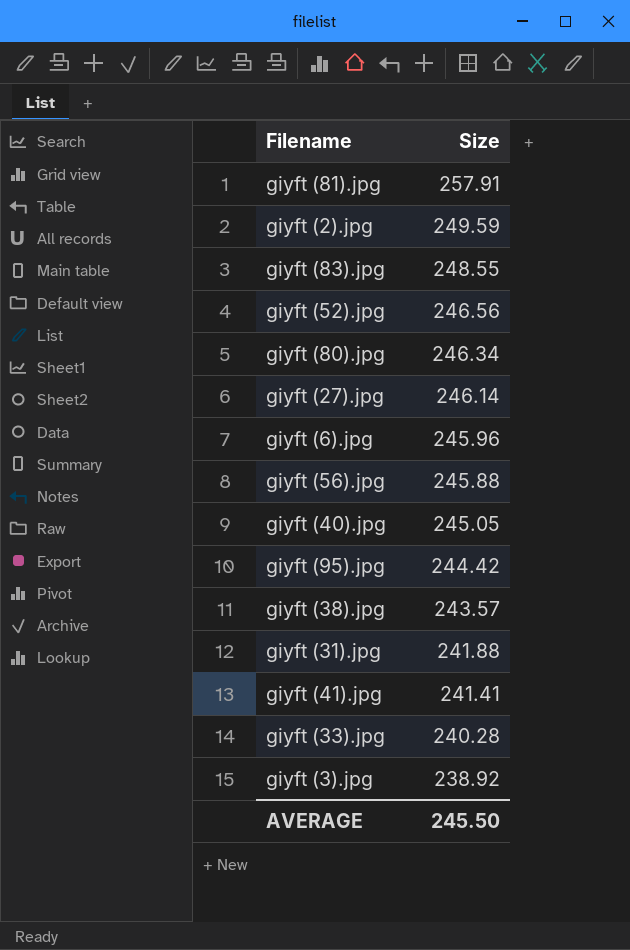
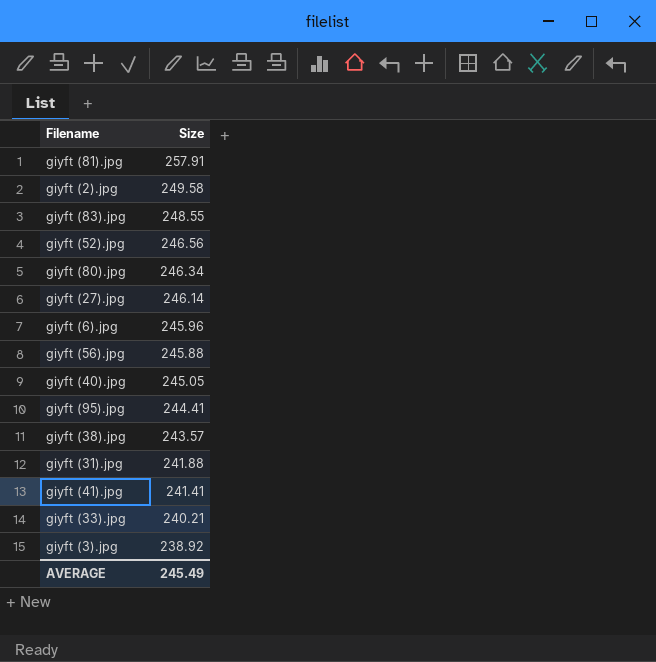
giyft (2).jpg | Size: 249.59 -> 249.58
giyft (95).jpg | Size: 244.42 -> 244.41
giyft (33).jpg | Size: 240.28 -> 240.21
AVERAGE | Size: 245.50 -> 245.49

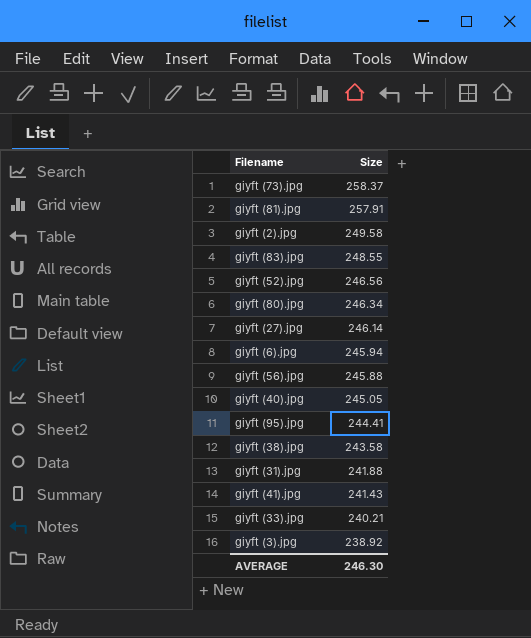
row giyft (73).jpg: none -> 258.37
giyft (6).jpg | Size: 245.96 -> 245.94
giyft (38).jpg | Size: 243.57 -> 243.58
giyft (41).jpg | Size: 241.41 -> 241.43
AVERAGE | Size: 245.49 -> 246.30

